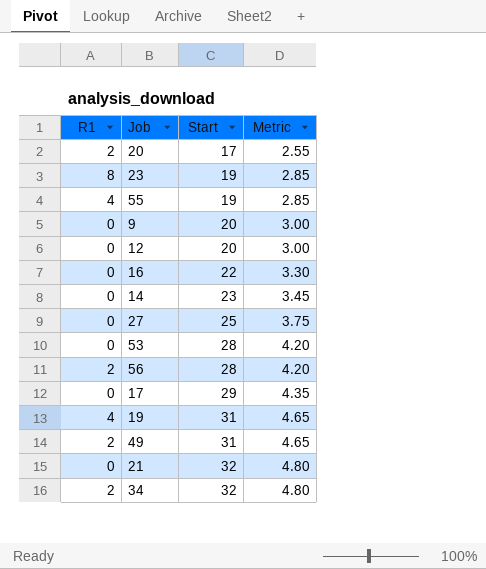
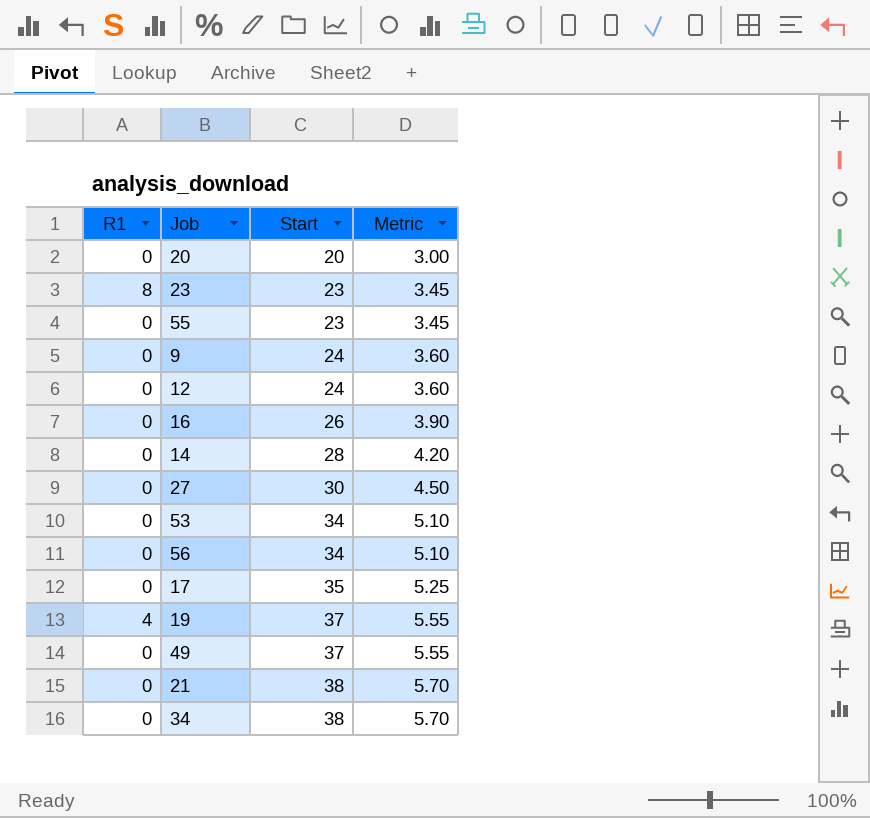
20 | R1: 2 -> 0
20 | Start: 17 -> 20
20 | Metric: 2.55 -> 3.00
23 | Start: 19 -> 23
23 | Metric: 2.85 -> 3.45
55 | R1: 4 -> 0
55 | Start: 19 -> 23
55 | Metric: 2.85 -> 3.45
9 | Start: 20 -> 24
9 | Metric: 3.00 -> 3.60
12 | Start: 20 -> 24
12 | Metric: 3.00 -> 3.60
16 | Start: 22 -> 26
16 | Metric: 3.30 -> 3.90
14 | Start: 23 -> 28
14 | Metric: 3.45 -> 4.20
27 | Start: 25 -> 30
27 | Metric: 3.75 -> 4.50
53 | Start: 28 -> 34
53 | Metric: 4.20 -> 5.10
56 | R1: 2 -> 0
56 | Start: 28 -> 34
56 | Metric: 4.20 -> 5.10
17 | Start: 29 -> 35
17 | Metric: 4.35 -> 5.25
19 | Start: 31 -> 37
19 | Metric: 4.65 -> 5.55
49 | R1: 2 -> 0
49 | Start: 31 -> 37
49 | Metric: 4.65 -> 5.55
21 | Start: 32 -> 38
21 | Metric: 4.80 -> 5.70
34 | R1: 2 -> 0
34 | Start: 32 -> 38
34 | Metric: 4.80 -> 5.70

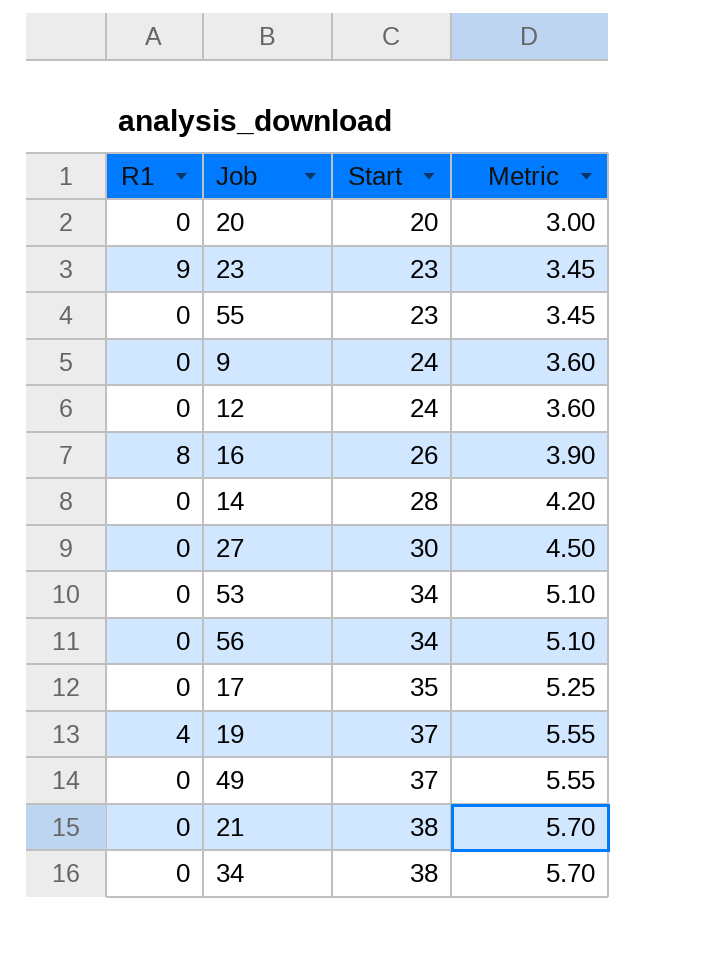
23 | R1: 8 -> 9
16 | R1: 0 -> 8

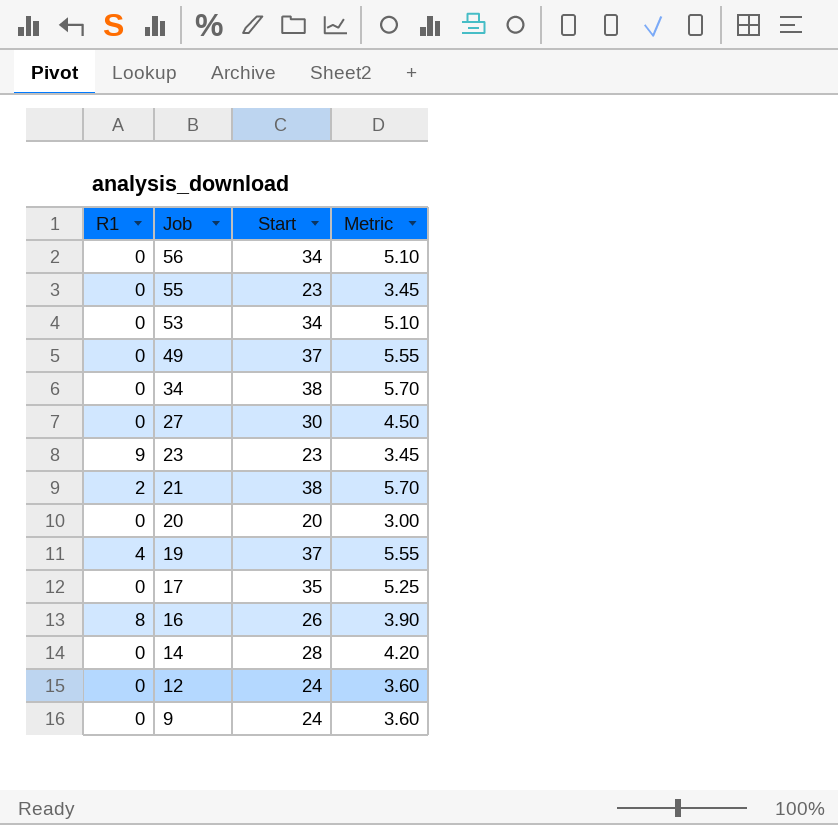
row order: Start ascending -> Job descending
21 | R1: 0 -> 2

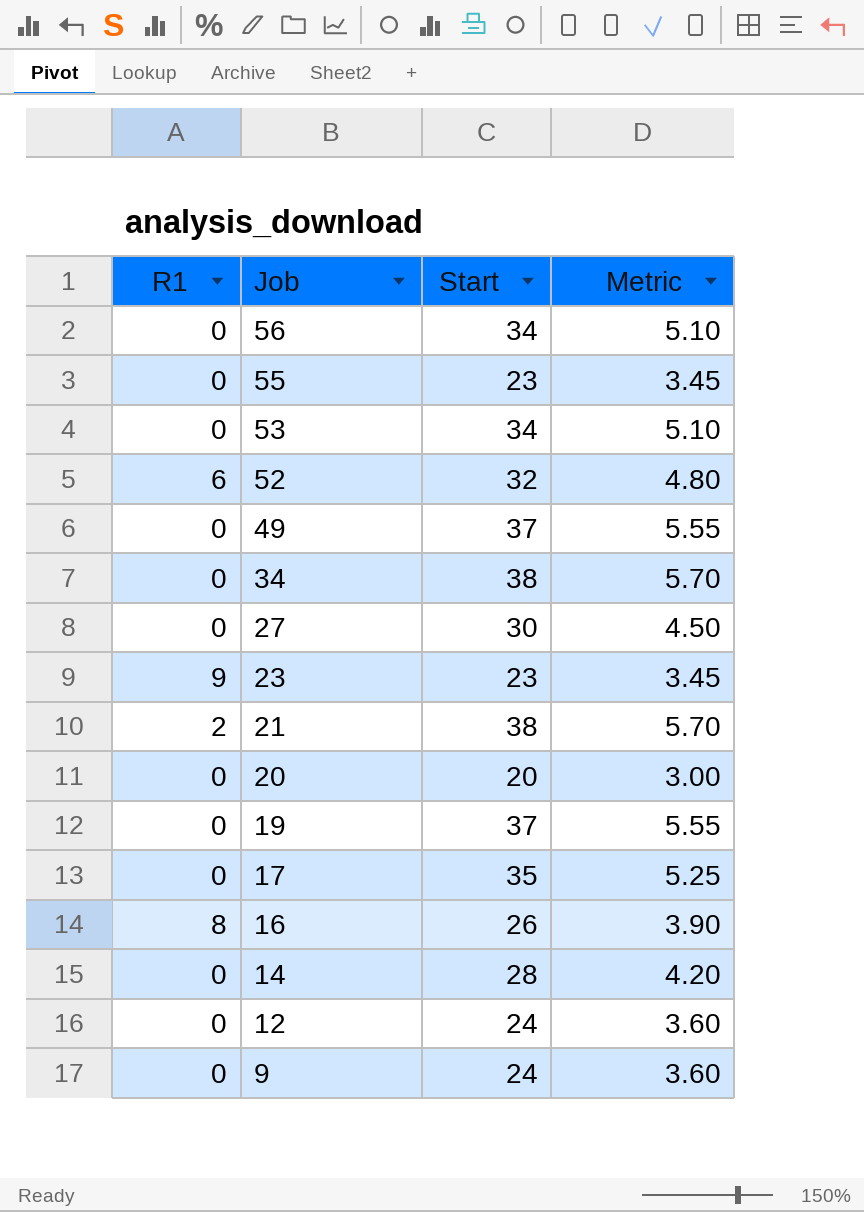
row 52: none -> 6 | 32 | 4.80
19 | R1: 4 -> 0

